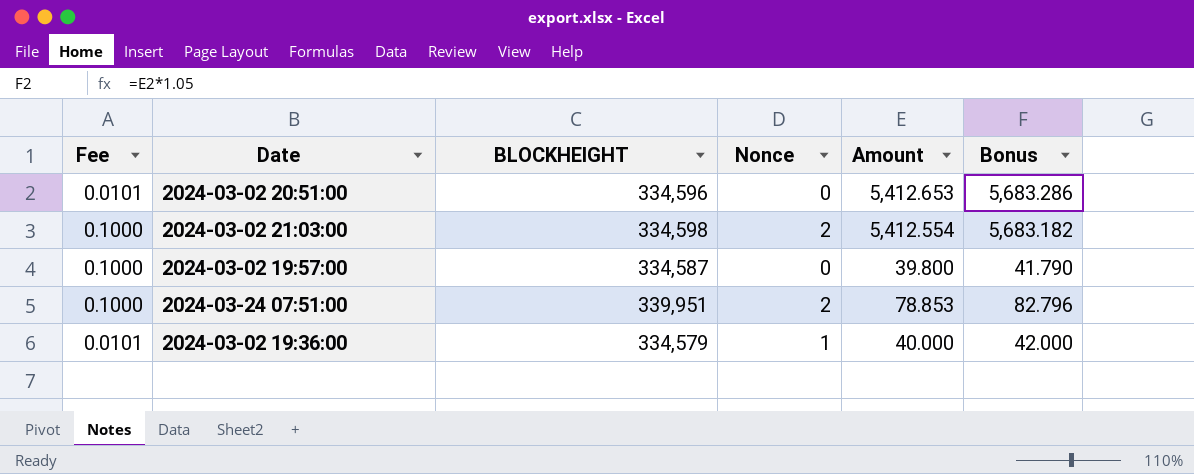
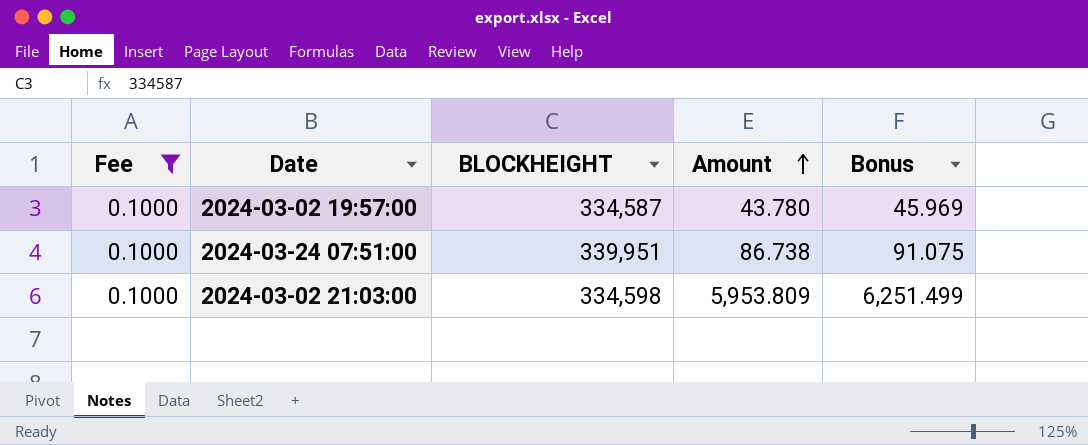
filter: none -> Fee = 0.1000
row order: none -> Amount ascending
column Nonce | position: 4 -> none
2024-03-02 19:57:00 | Amount: 39.800 -> 43.780
2024-03-02 19:57:00 | Bonus: 41.790 -> 45.969
2024-03-24 07:51:00 | Amount: 78.853 -> 86.738
2024-03-24 07:51:00 | Bonus: 82.796 -> 91.075
2024-03-02 21:03:00 | Amount: 5,412.554 -> 5,953.809
2024-03-02 21:03:00 | Bonus: 5,683.182 -> 6,251.499

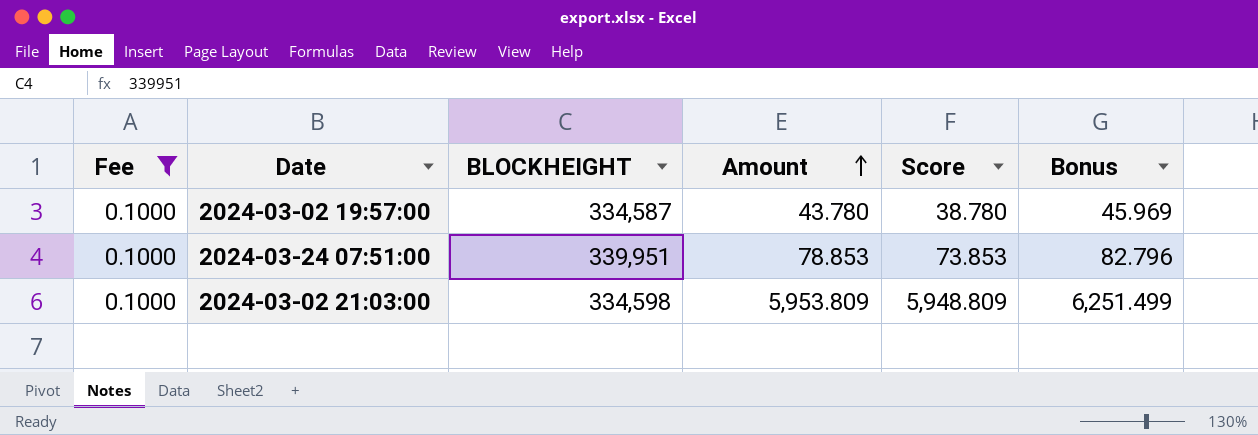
column Score | formula: none -> [Amount] - 5
2024-03-24 07:51:00 | Amount: 86.738 -> 78.853
2024-03-24 07:51:00 | Bonus: 91.075 -> 82.796

